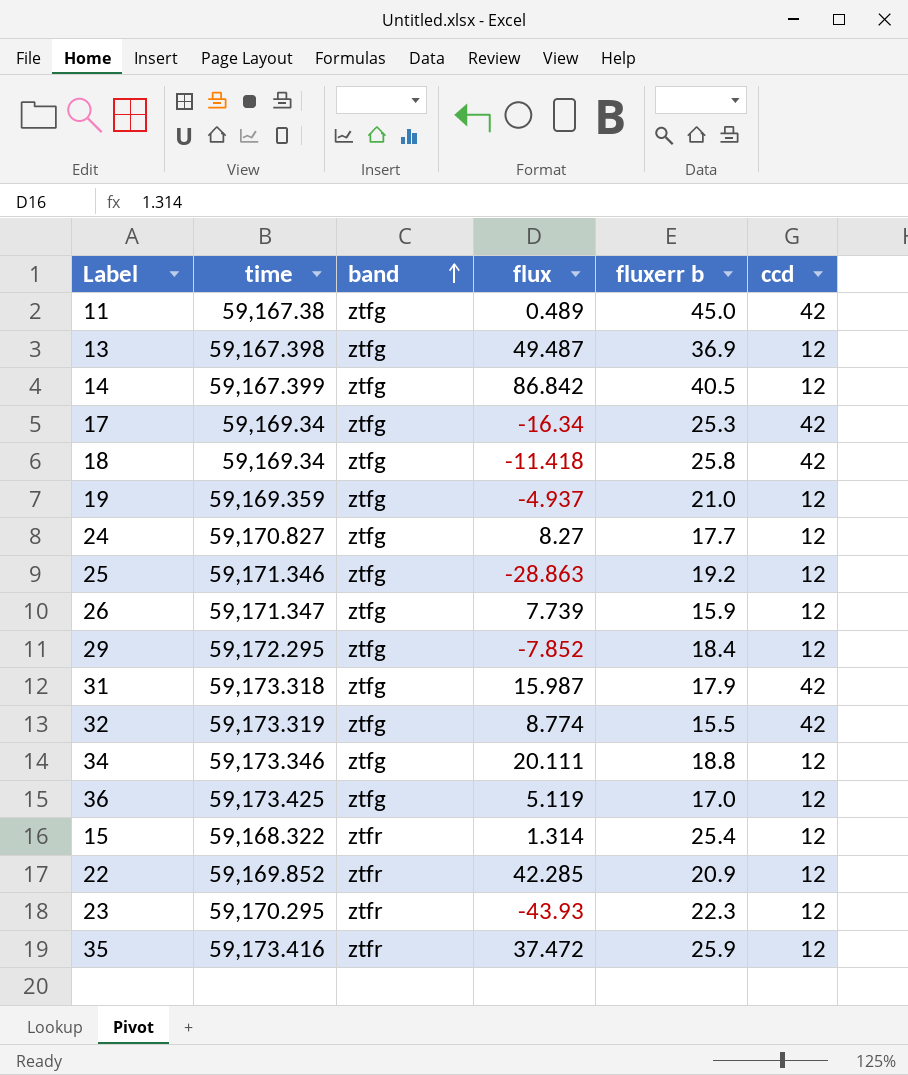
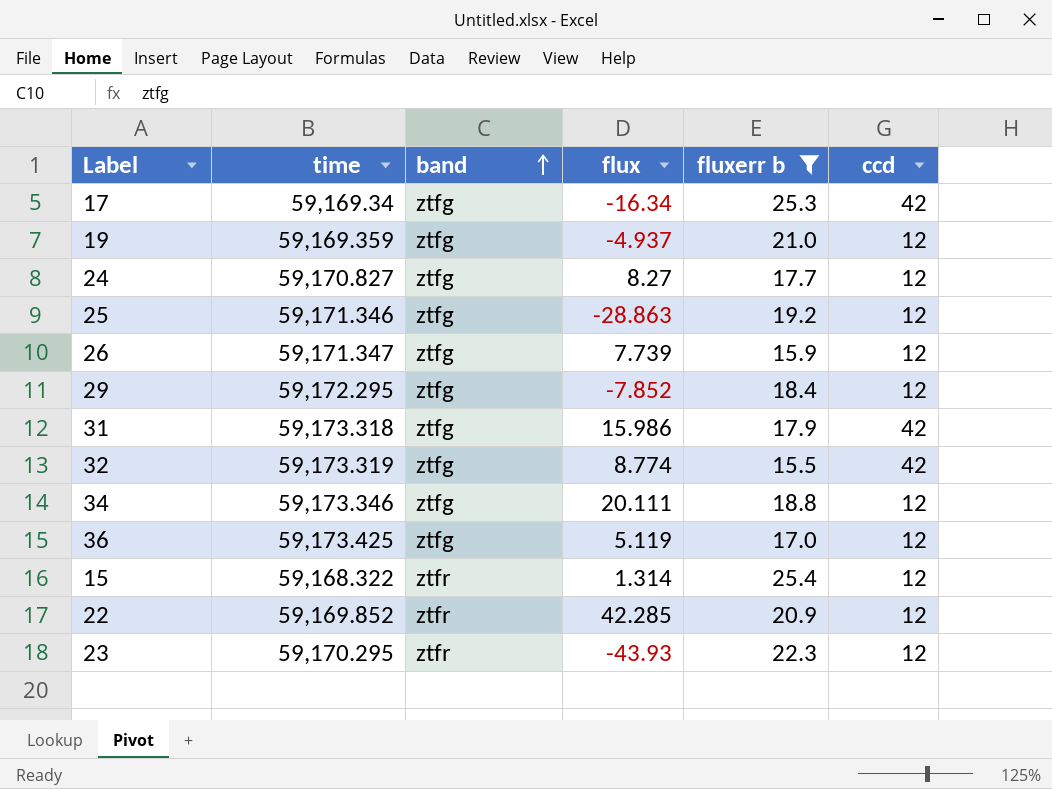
filter: none -> fluxerr b <= 25.4
31 | flux: 15.987 -> 15.986

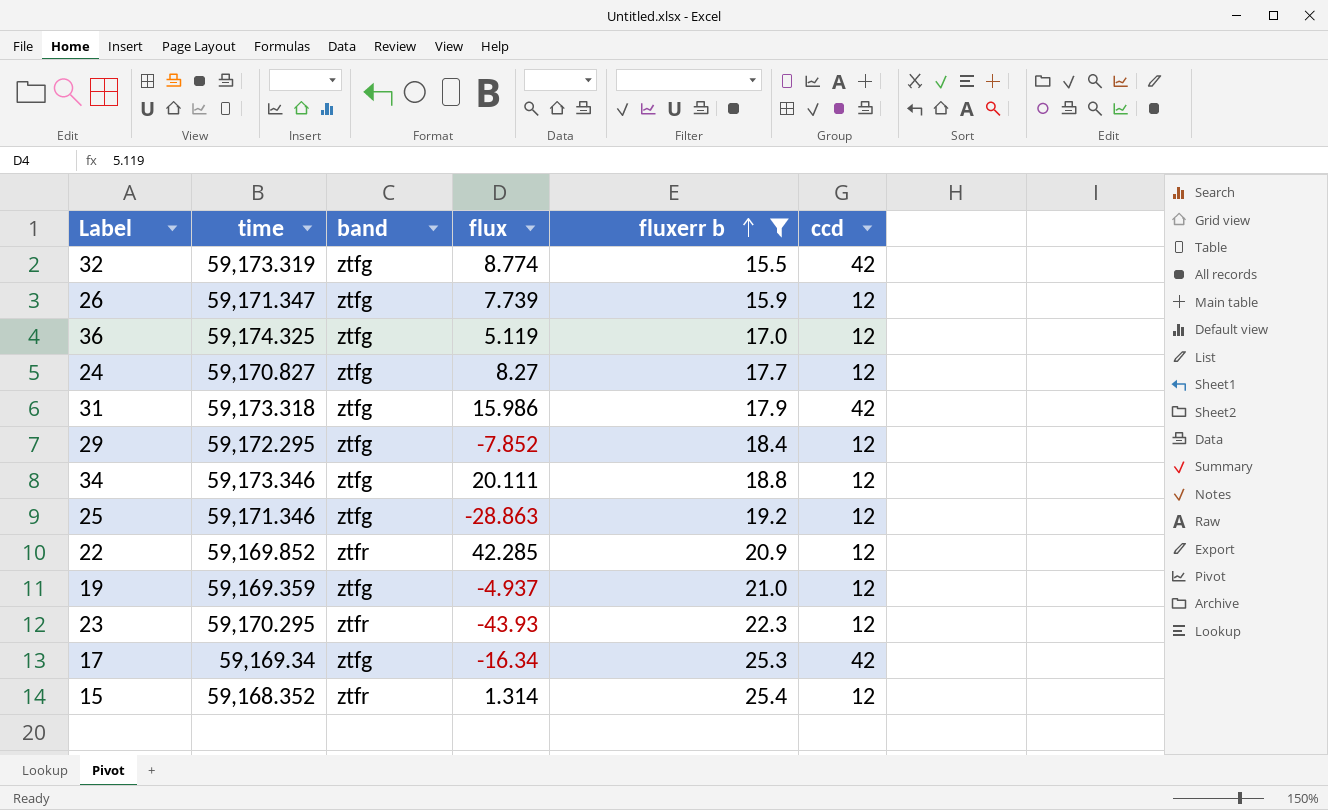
row order: band ascending -> fluxerr b ascending
36 | time: 59,173.425 -> 59,174.325
15 | time: 59,168.322 -> 59,168.352

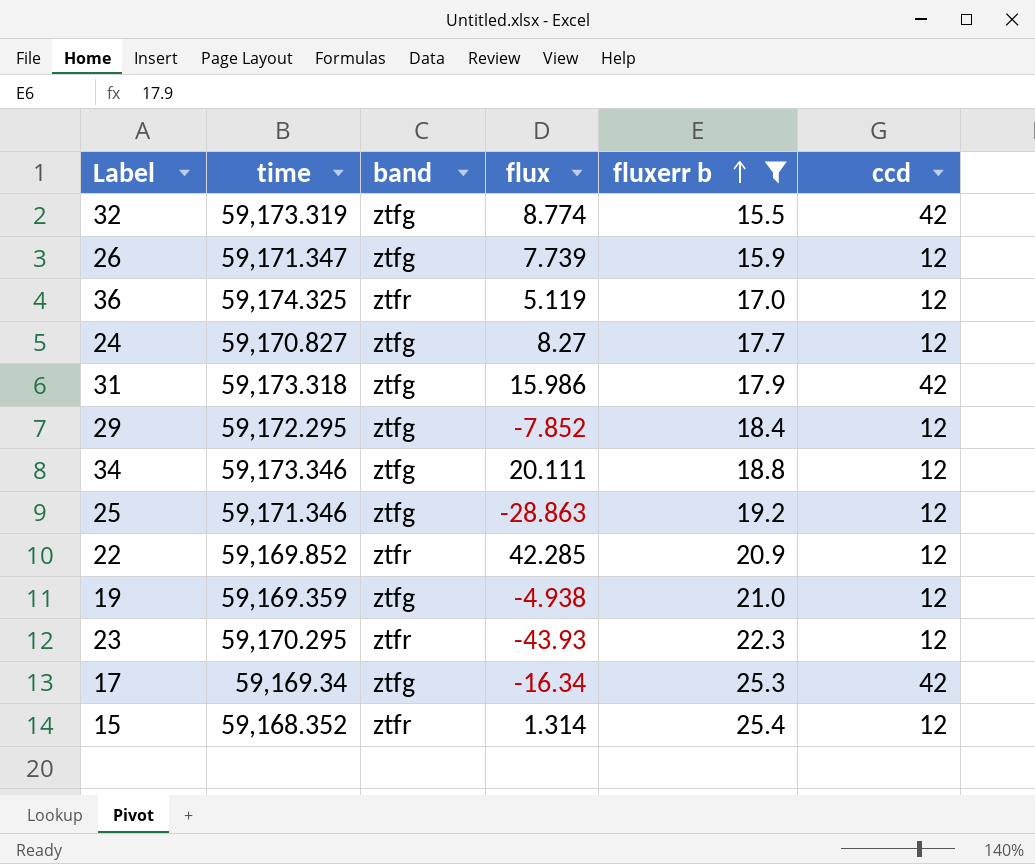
36 | band: ztfg -> ztfr
19 | flux: -4.937 -> -4.938

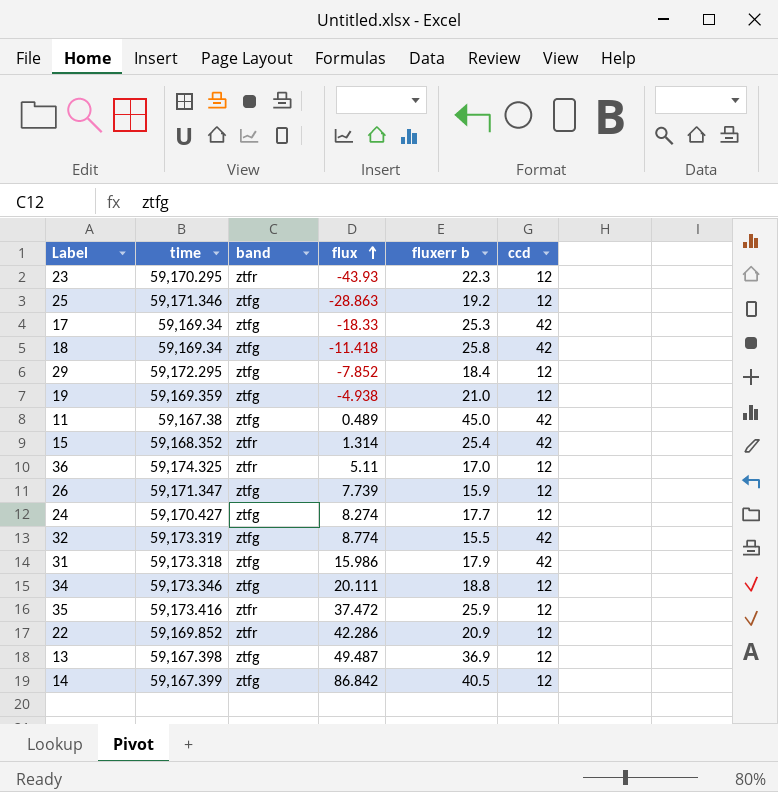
filter: fluxerr b <= 25.4 -> none
row order: fluxerr b ascending -> flux ascending
17 | flux: -16.34 -> -18.33
15 | ccd: 12 -> 42
36 | flux: 5.119 -> 5.11
24 | time: 59,170.827 -> 59,170.427
24 | flux: 8.27 -> 8.274
22 | flux: 42.285 -> 42.286

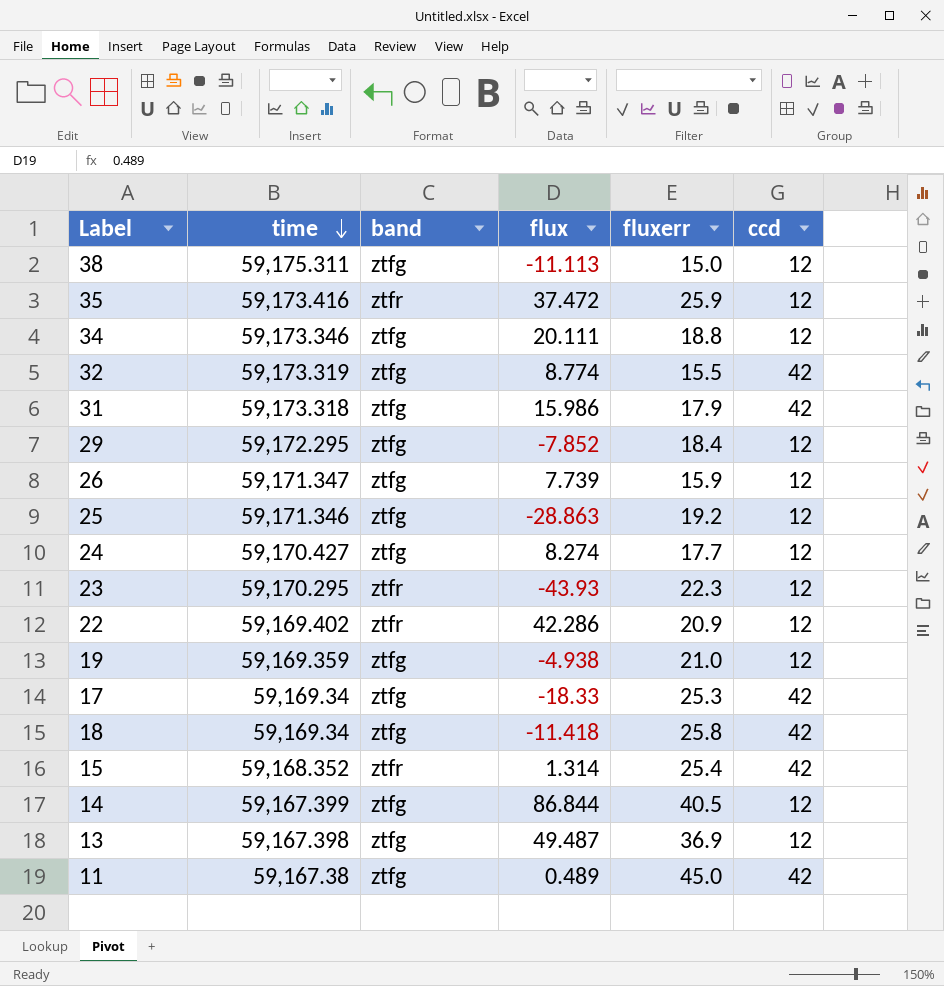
row order: flux ascending -> time descending
column name: fluxerr b -> fluxerr
row 36: 59,174.325 | ztfr | 5.11 | 17.0 | 12 -> none
row 38: none -> 59,175.311 | ztfg | -11.113 | 15.0 | 12
22 | time: 59,169.852 -> 59,169.402
14 | flux: 86.842 -> 86.844

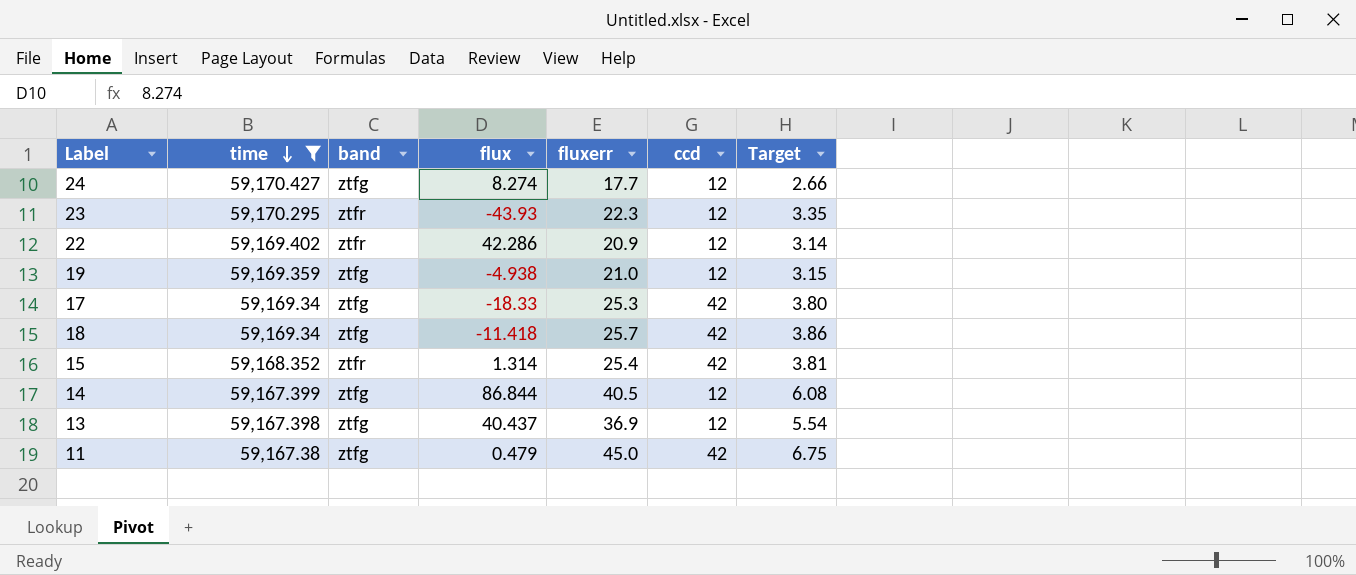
filter: none -> time <= 59,170.427
column Target | formula: none -> [fluxerr] * 0.15
18 | fluxerr: 25.8 -> 25.7
13 | flux: 49.487 -> 40.437
11 | flux: 0.489 -> 0.479

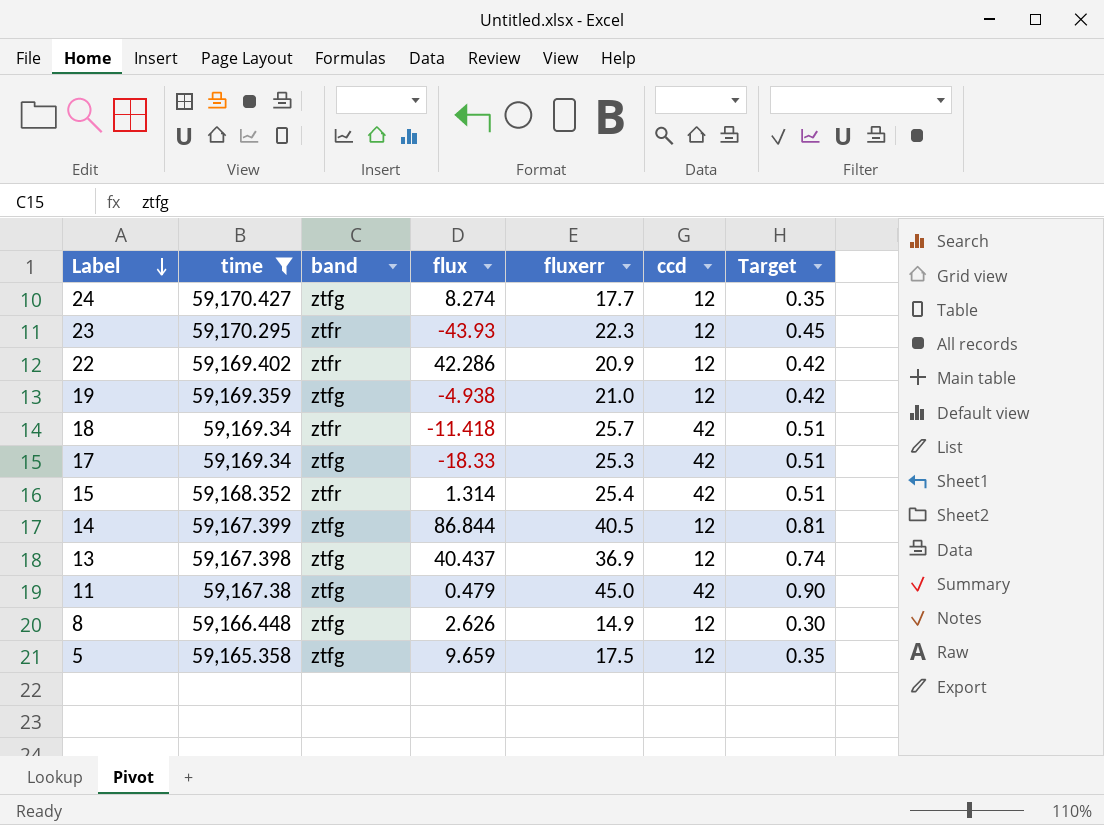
row order: time descending -> Label descending
column Target | formula: [fluxerr] * 0.15 -> [fluxerr] * 0.02
18 | band: ztfg -> ztfr
row 8: none -> 59,166.448 | ztfg | 2.626 | 14.9 | 12 | 0.30
row 5: none -> 59,165.358 | ztfg | 9.659 | 17.5 | 12 | 0.35

